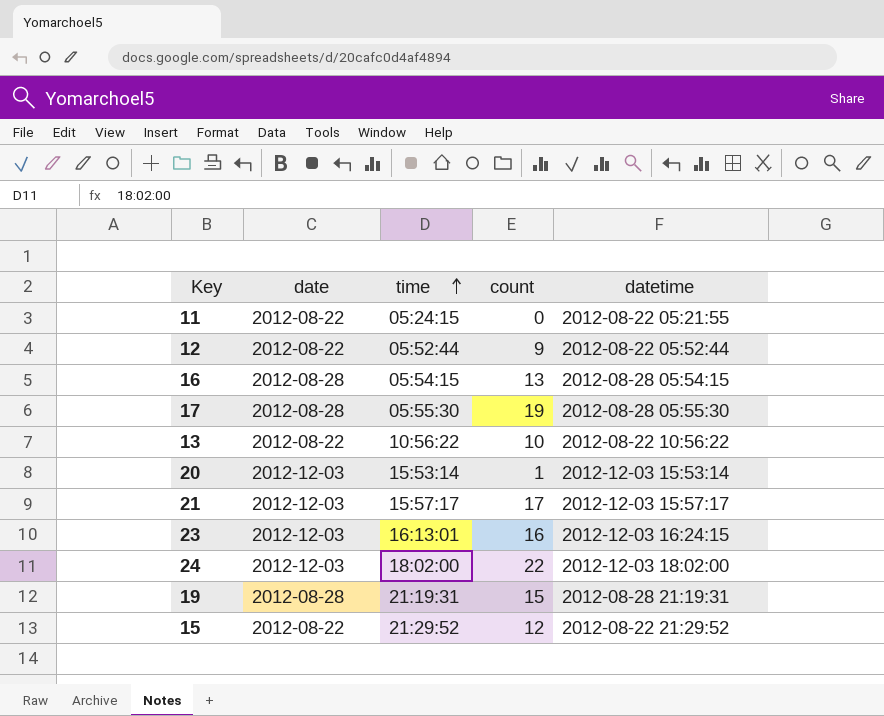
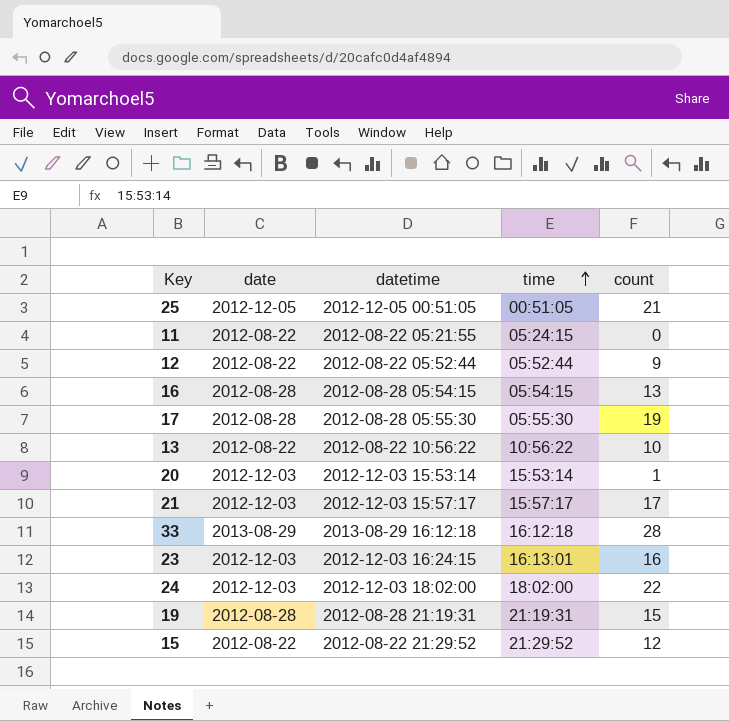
column datetime | position: 5 -> 3
row 25: none -> 2012-12-05 | 2012-12-05 00:51:05 | 00:51:05 | 21
row 33: none -> 2013-08-29 | 2013-08-29 16:12:18 | 16:12:18 | 28

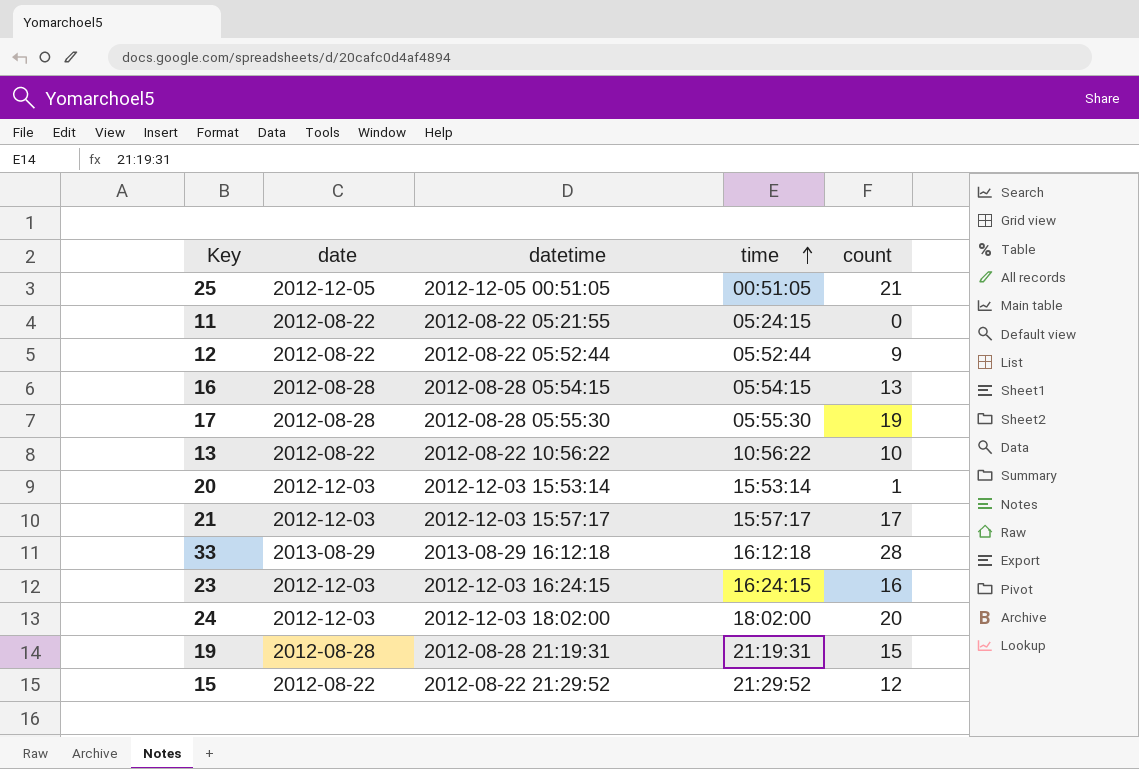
23 | time: 16:13:01 -> 16:24:15
24 | count: 22 -> 20

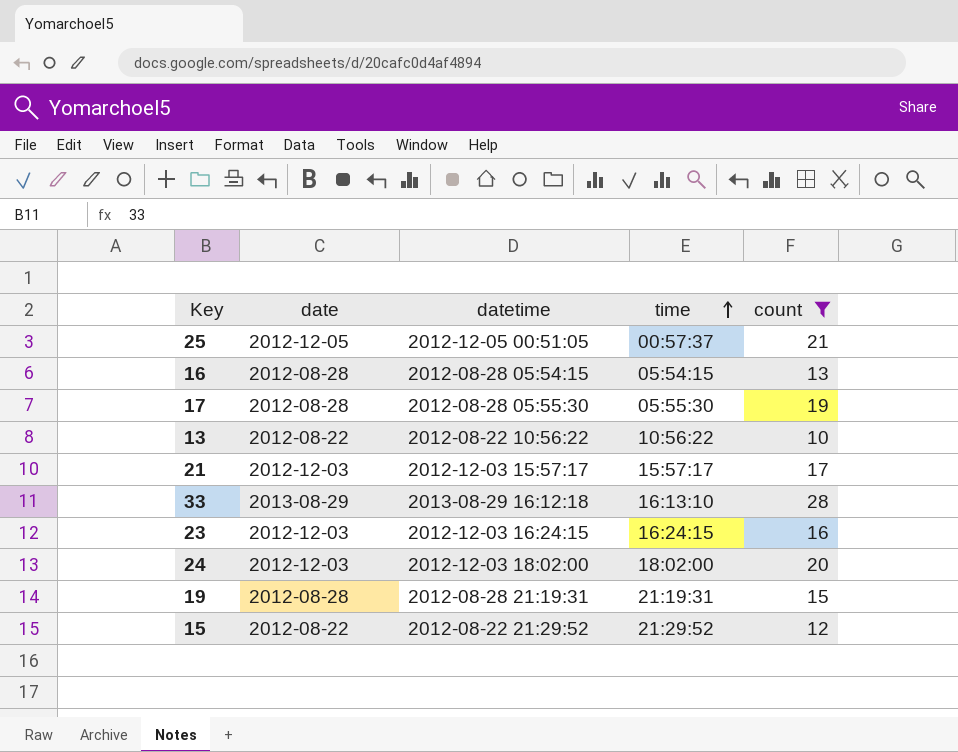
filter: none -> count >= 10
25 | time: 00:51:05 -> 00:57:37
33 | time: 16:12:18 -> 16:13:10

